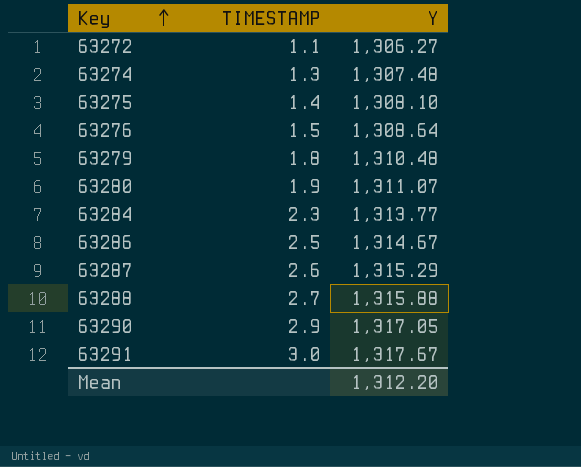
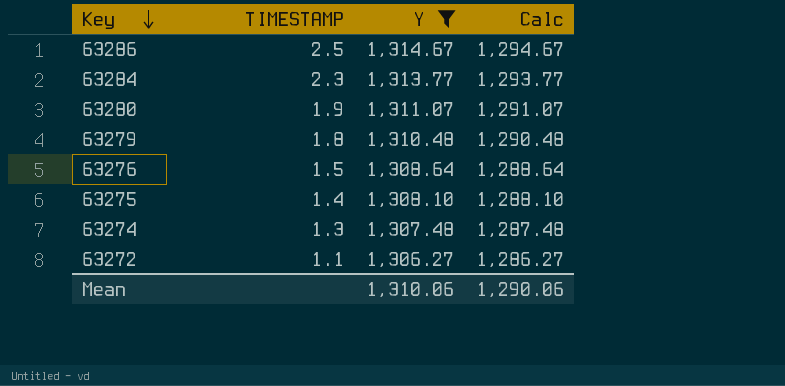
filter: none -> Y <= 1,314.67
row order: Key ascending -> Key descending
column Calc | formula: none -> [Y] - 20
Mean | Y: 1,312.20 -> 1,310.06

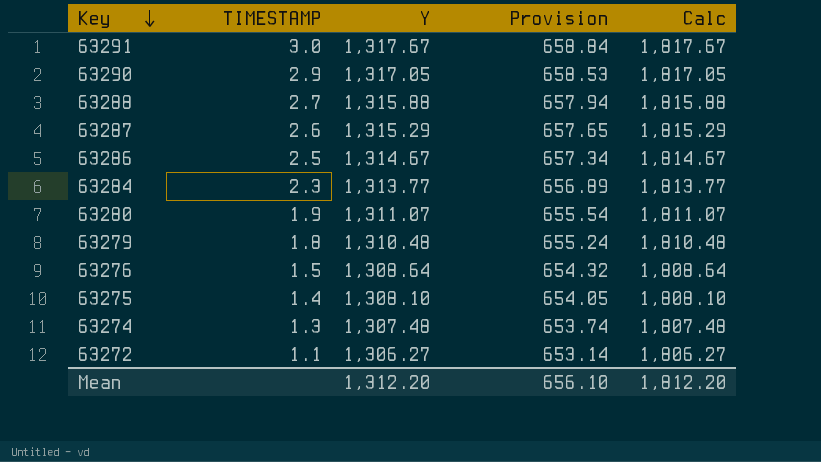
filter: Y <= 1,314.67 -> none
column Provision | formula: none -> [Y] * 0.5
column Calc | formula: [Y] - 20 -> [Y] + 500
Mean | Y: 1,310.06 -> 1,312.20
Mean | Calc: 1,290.06 -> 1,812.20

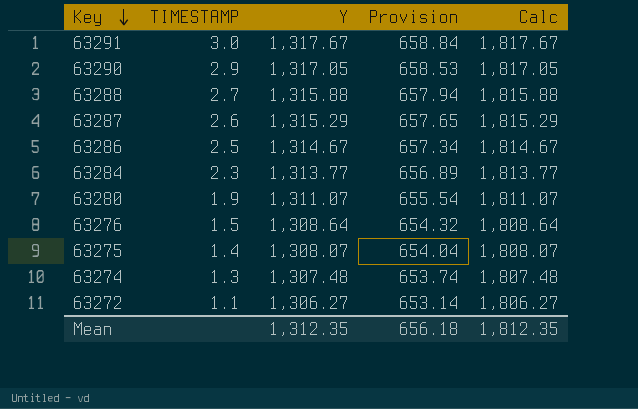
row 63279: 1.8 | 1,310.48 | 655.24 | 1,810.48 -> none
63275 | Y: 1,308.10 -> 1,308.07
63275 | Provision: 654.05 -> 654.04
63275 | Calc: 1,808.10 -> 1,808.07
Mean | Y: 1,312.20 -> 1,312.35
Mean | Provision: 656.10 -> 656.18
Mean | Calc: 1,812.20 -> 1,812.35

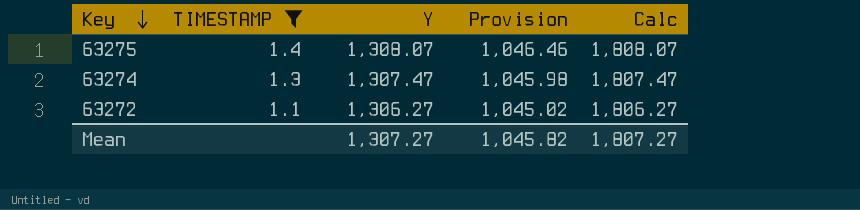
filter: none -> TIMESTAMP <= 1.4
column Provision | formula: [Y] * 0.5 -> [Y] * 0.8
63274 | Y: 1,307.48 -> 1,307.47
63274 | Calc: 1,807.48 -> 1,807.47
Mean | Y: 1,312.35 -> 1,307.27
Mean | Provision: 656.18 -> 1,045.82
Mean | Calc: 1,812.35 -> 1,807.27

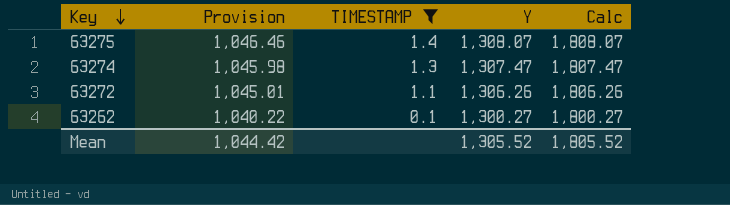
column Provision | position: 4 -> 2
63272 | Provision: 1,045.02 -> 1,045.01
63272 | Y: 1,306.27 -> 1,306.26
63272 | Calc: 1,806.27 -> 1,806.26
row 63262: none -> 1,040.22 | 0.1 | 1,300.27 | 1,800.27
Mean | Provision: 1,045.82 -> 1,044.42
Mean | Y: 1,307.27 -> 1,305.52
Mean | Calc: 1,807.27 -> 1,805.52

